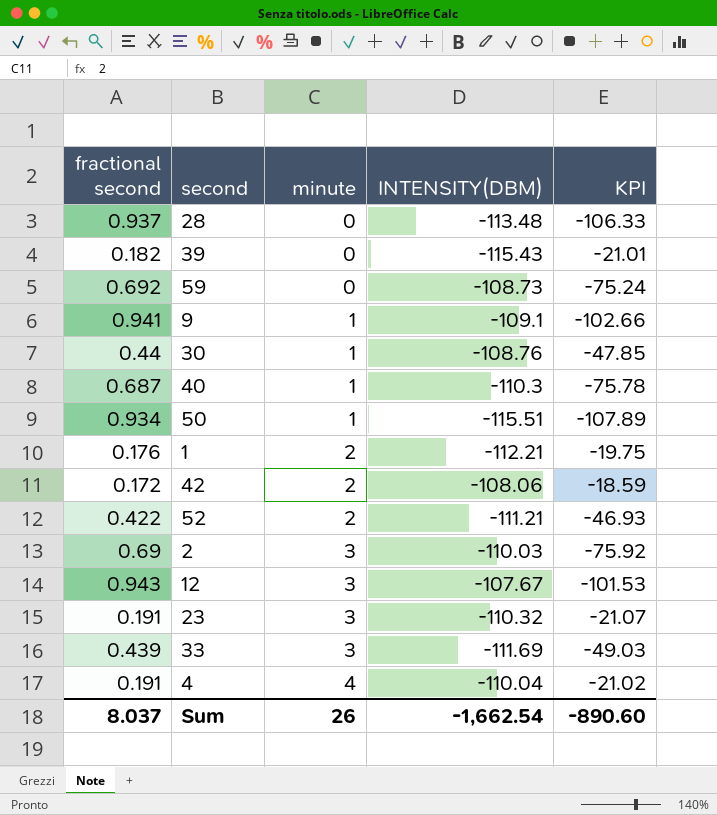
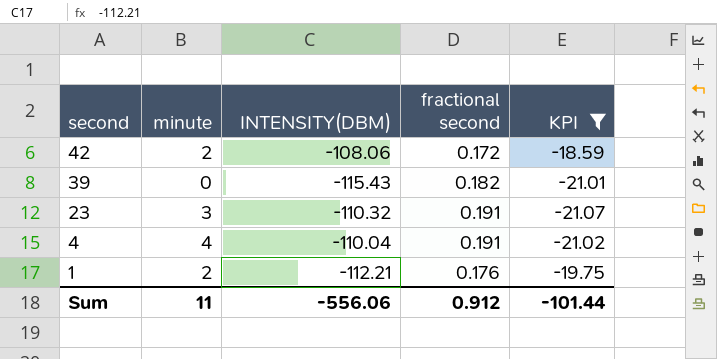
filter: none -> KPI >= -21.07
row order: minute ascending -> second descending
column fractional second | position: 1 -> 4
Sum | minute: 26 -> 11
Sum | INTENSITY(DBM): -1,662.54 -> -556.06
Sum | fractional second: 8.037 -> 0.912
Sum | KPI: -890.60 -> -101.44

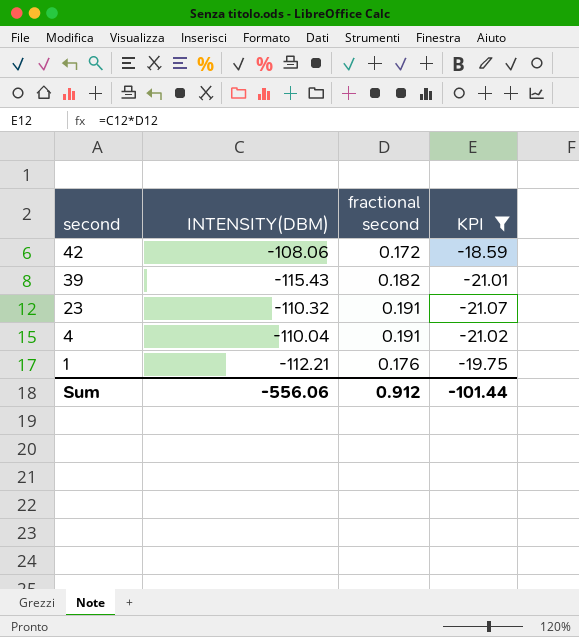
column minute | position: 2 -> none

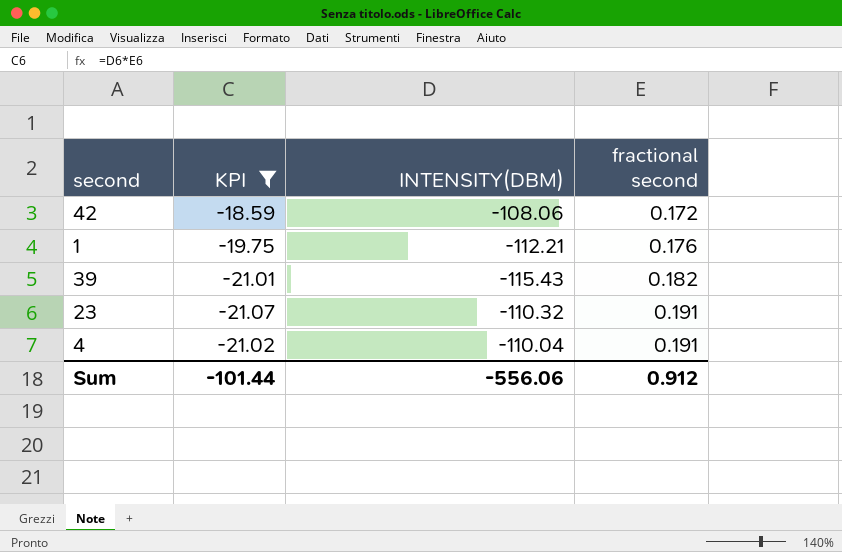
row order: second descending -> fractional second ascending
column KPI | position: 4 -> 2

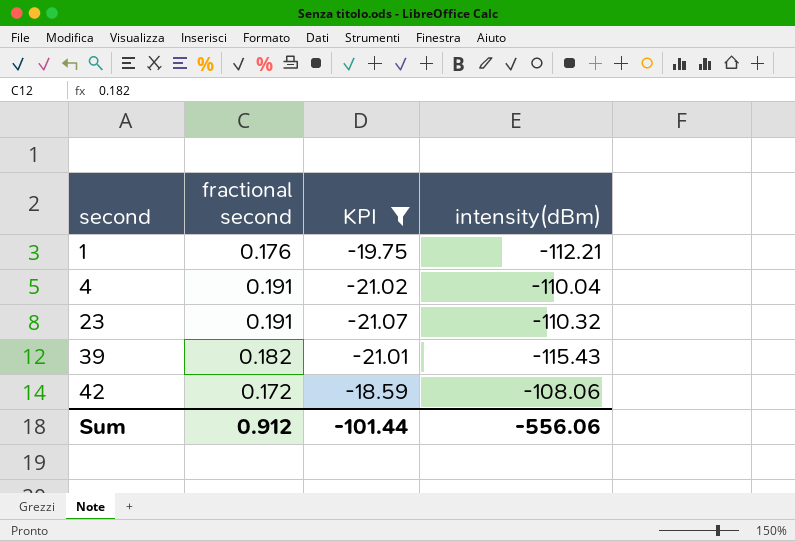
row order: fractional second ascending -> second ascending
column fractional second | position: 4 -> 2
column name: INTENSITY(DBM) -> intensity(dBm)

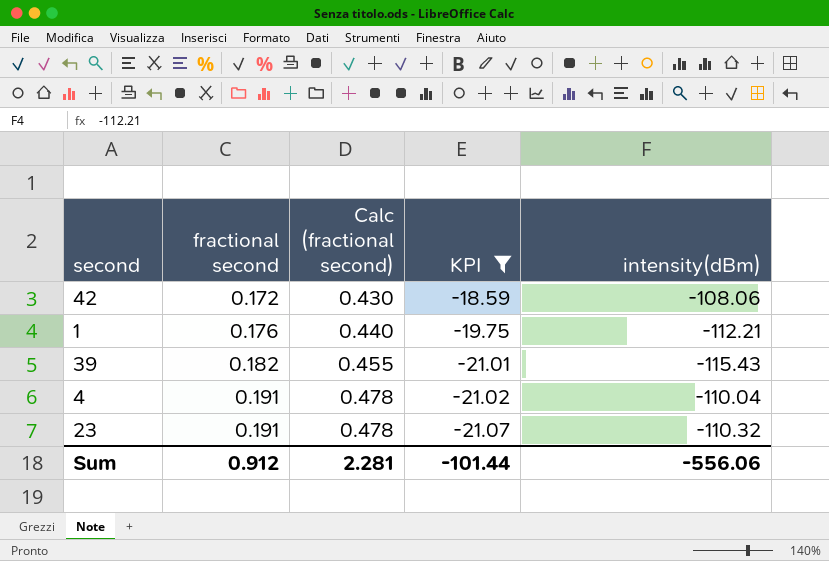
row order: second ascending -> fractional second ascending
column Calc (fractional second) | formula: none -> [fractional second] * 2.5

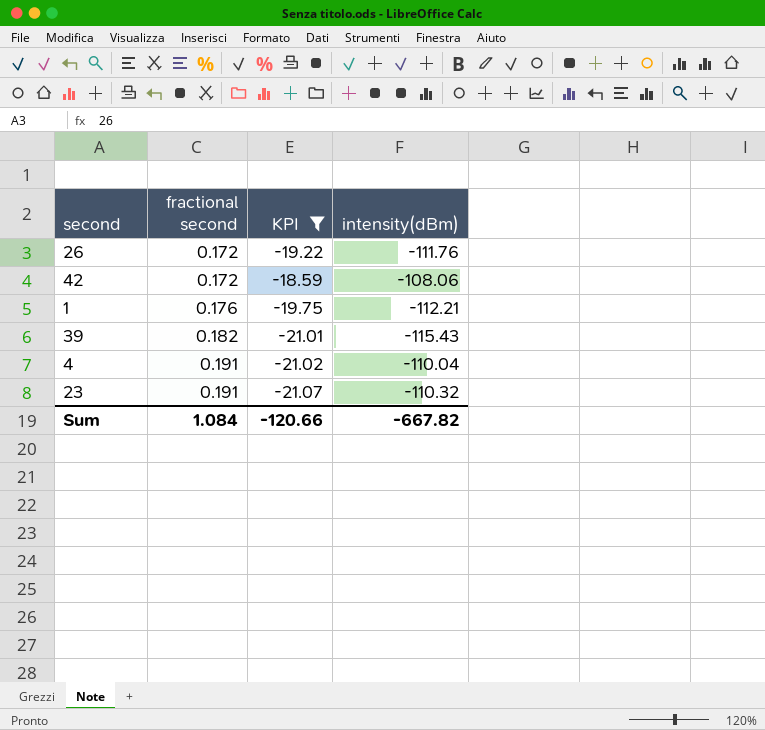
column Calc (fractional second) | formula: [fractional second] * 2.5 -> none
row 26: none -> 0.172 | -19.22 | -111.76
Sum | fractional second: 0.912 -> 1.084
Sum | KPI: -101.44 -> -120.66
Sum | intensity(dBm): -556.06 -> -667.82

